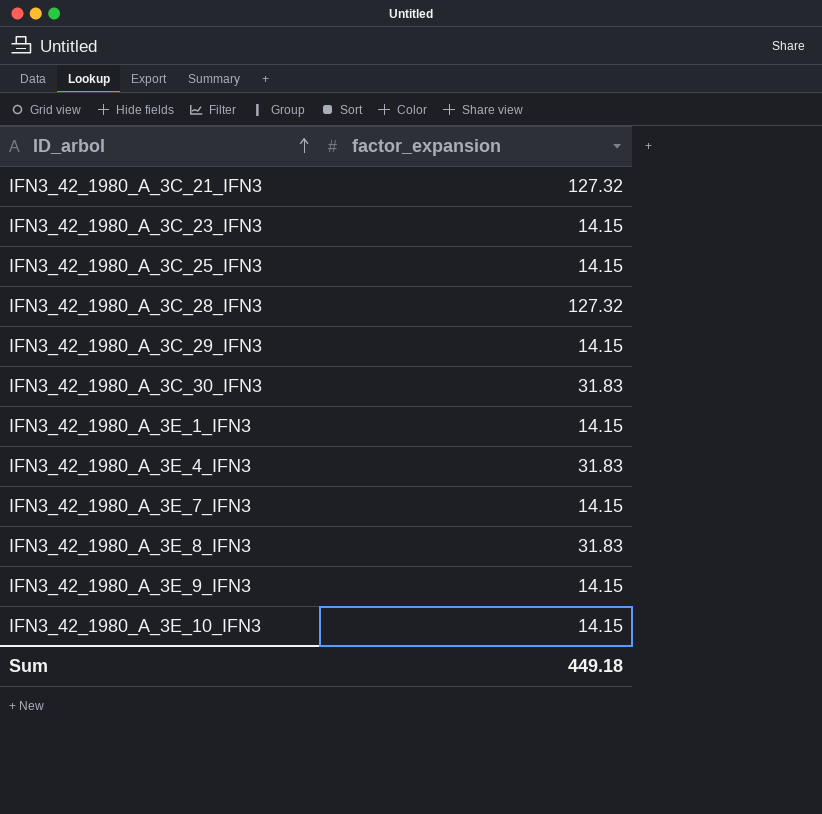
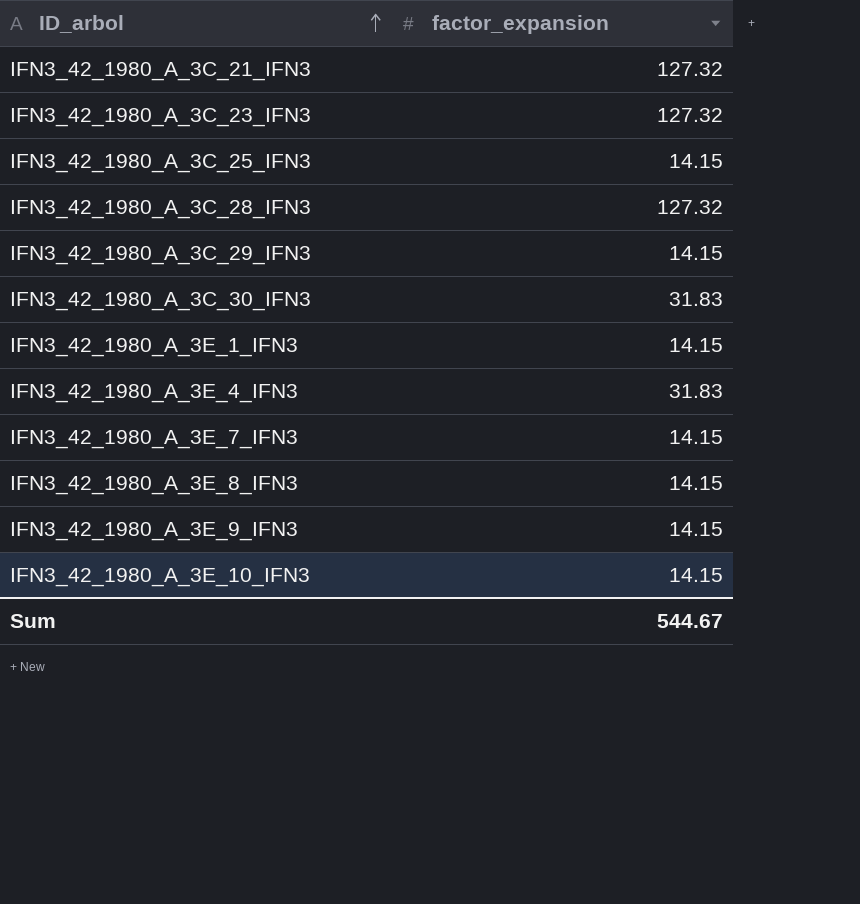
IFN3_42_1980_A_3C_23_IFN3 | factor_expansion: 14.15 -> 127.32
IFN3_42_1980_A_3E_8_IFN3 | factor_expansion: 31.83 -> 14.15
Sum | factor_expansion: 449.18 -> 544.67

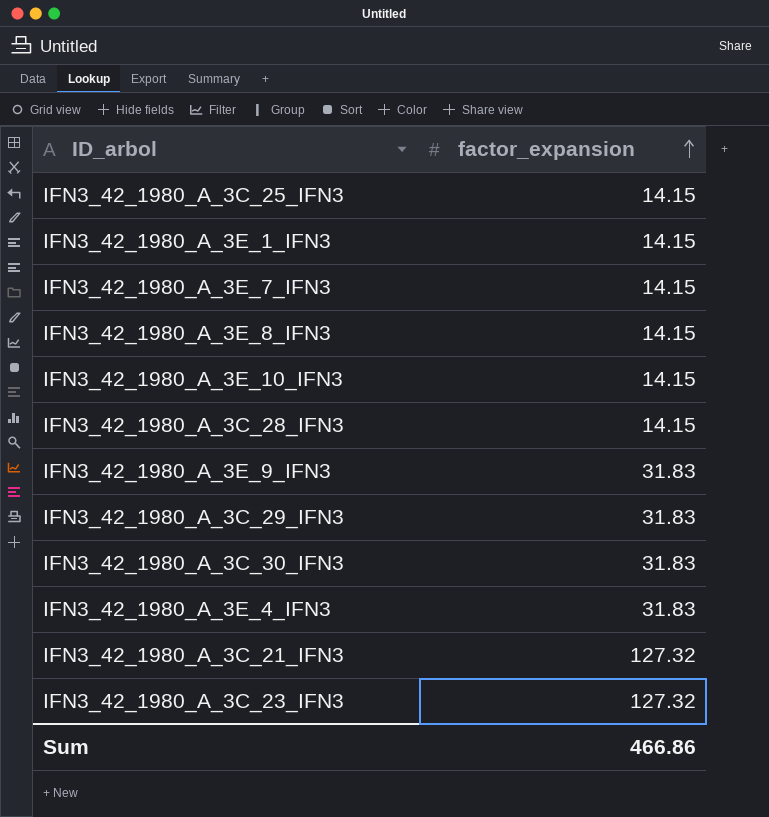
row order: ID_arbol ascending -> factor_expansion ascending
IFN3_42_1980_A_3C_28_IFN3 | factor_expansion: 127.32 -> 14.15
IFN3_42_1980_A_3E_9_IFN3 | factor_expansion: 14.15 -> 31.83
IFN3_42_1980_A_3C_29_IFN3 | factor_expansion: 14.15 -> 31.83
Sum | factor_expansion: 544.67 -> 466.86

